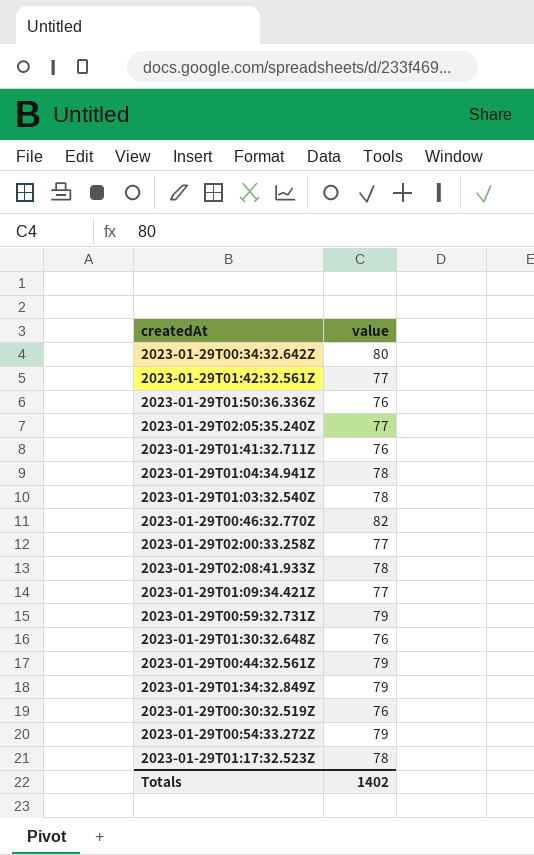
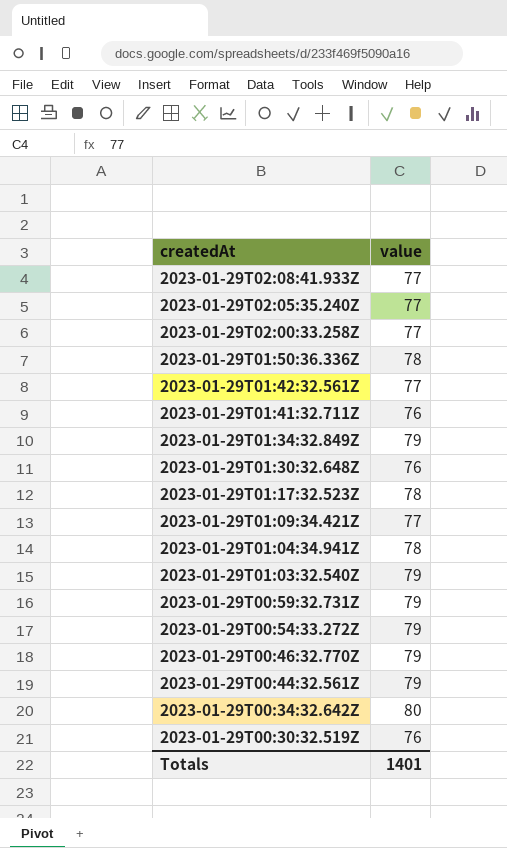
row order: none -> createdAt descending
2023-01-29T02:08:41.933Z | value: 78 -> 77
2023-01-29T01:50:36.336Z | value: 76 -> 78
2023-01-29T01:03:32.540Z | value: 78 -> 79
2023-01-29T00:46:32.770Z | value: 82 -> 79
Totals | value: 1402 -> 1401

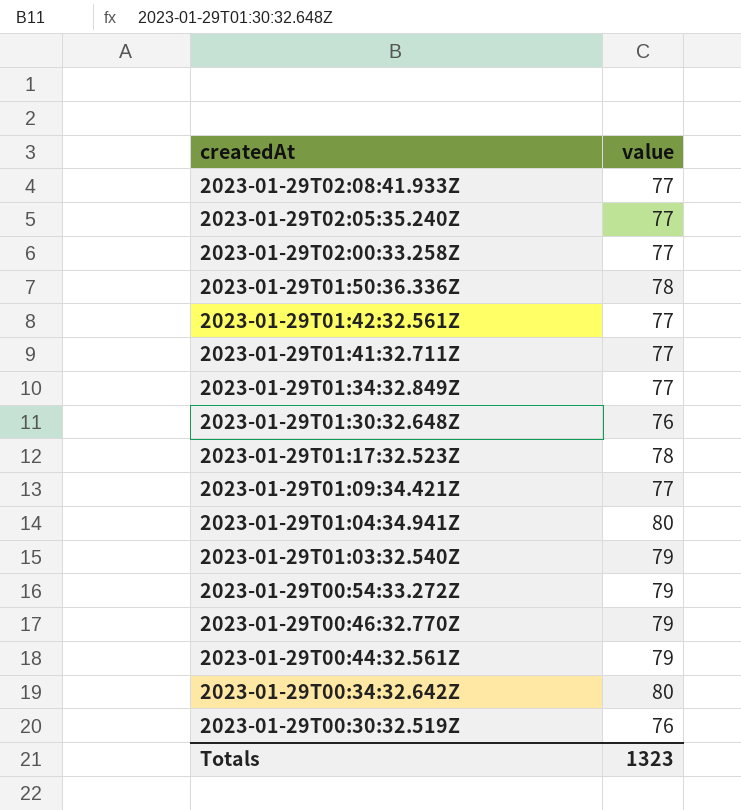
row 2023-01-29T00:59:32.731Z: 79 -> none
2023-01-29T01:41:32.711Z | value: 76 -> 77
2023-01-29T01:34:32.849Z | value: 79 -> 77
2023-01-29T01:04:34.941Z | value: 78 -> 80
Totals | value: 1401 -> 1323

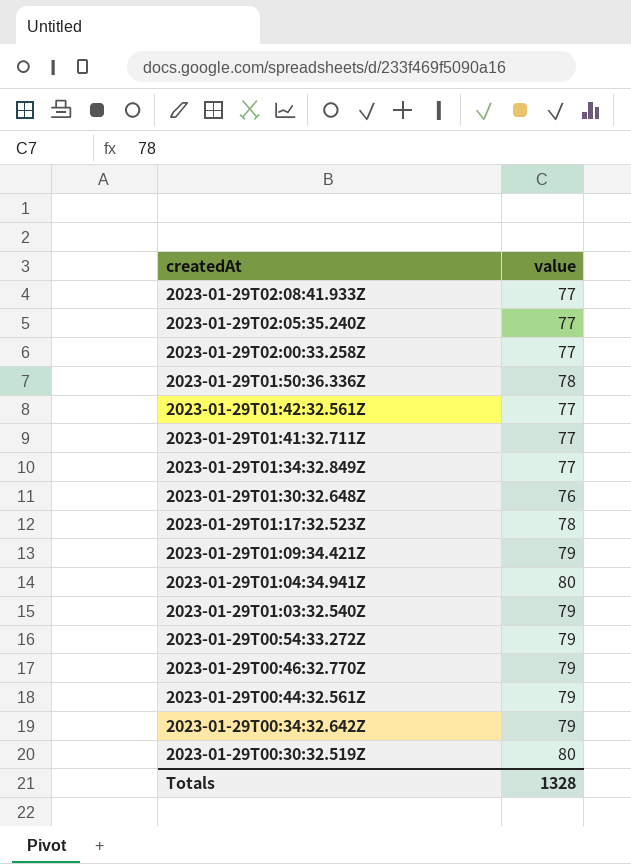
2023-01-29T01:09:34.421Z | value: 77 -> 79
2023-01-29T00:34:32.642Z | value: 80 -> 79
2023-01-29T00:30:32.519Z | value: 76 -> 80
Totals | value: 1323 -> 1328

